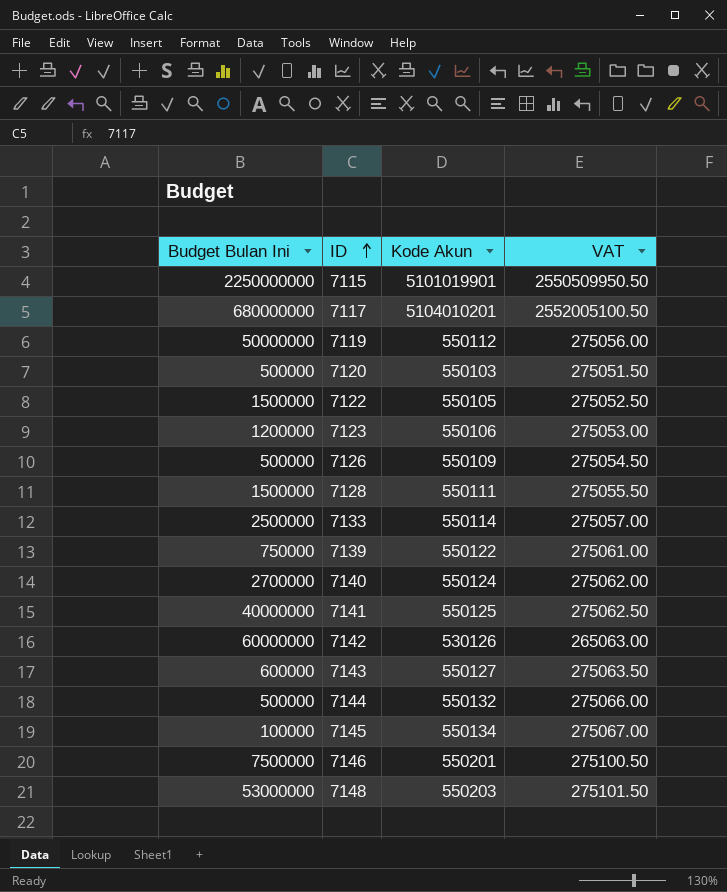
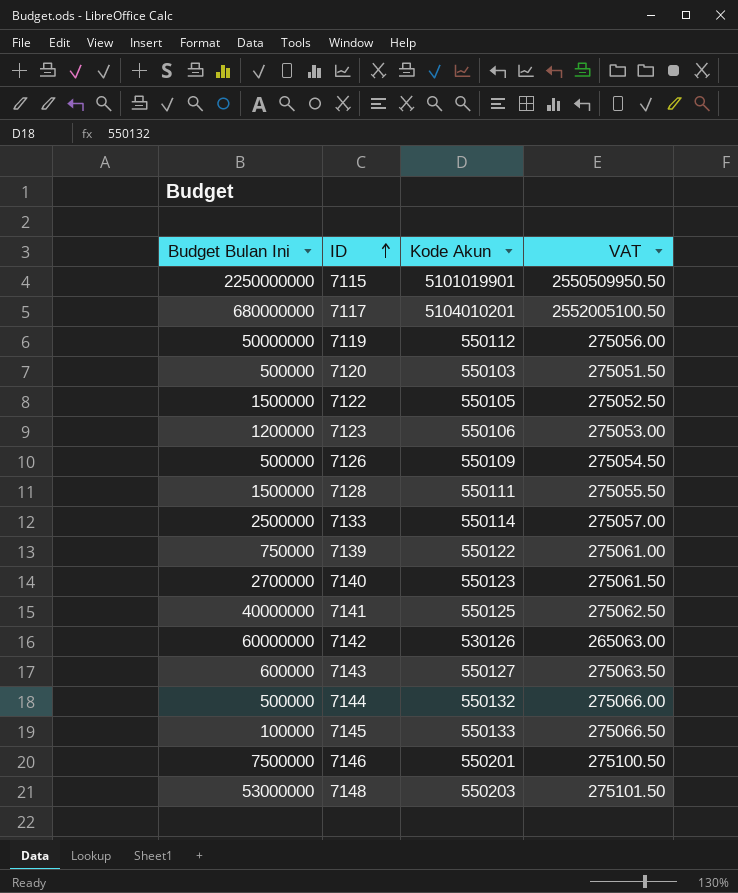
7140 | Kode Akun: 550124 -> 550123
7140 | VAT: 275062.00 -> 275061.50
7145 | Kode Akun: 550134 -> 550133
7145 | VAT: 275067.00 -> 275066.50

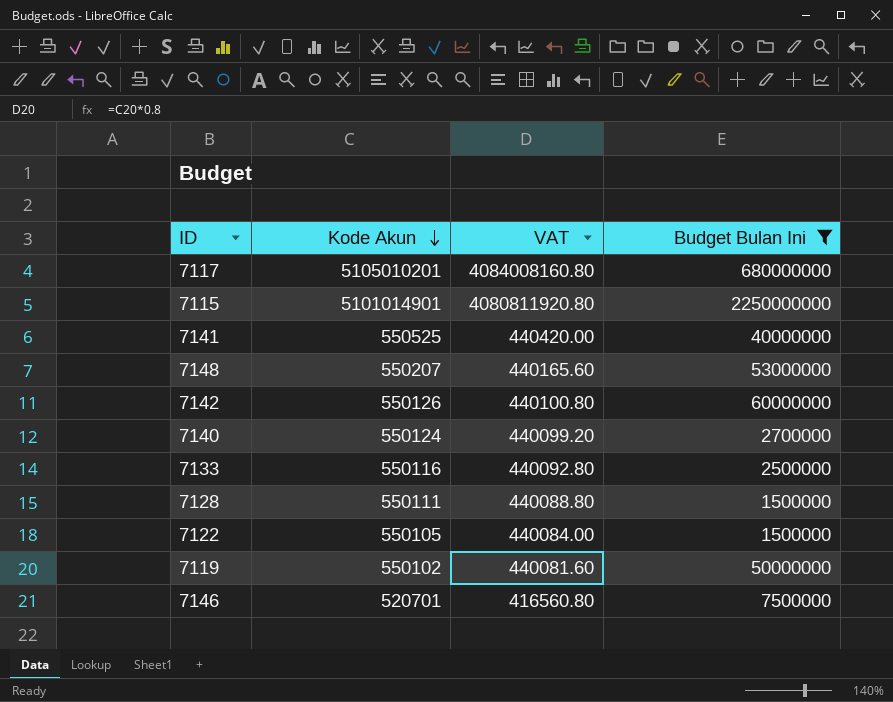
filter: none -> Budget Bulan Ini >= 1500000
row order: ID ascending -> Kode Akun descending
column VAT | formula: [Kode Akun] * 0.5 -> [Kode Akun] * 0.8
column Budget Bulan Ini | position: 1 -> 4
7117 | Kode Akun: 5104010201 -> 5105010201
7115 | Kode Akun: 5101019901 -> 5101014901
7141 | Kode Akun: 550125 -> 550525
7148 | Kode Akun: 550203 -> 550207
7142 | Kode Akun: 530126 -> 550126
7140 | Kode Akun: 550123 -> 550124
7133 | Kode Akun: 550114 -> 550116
7119 | Kode Akun: 550112 -> 550102
7146 | Kode Akun: 550201 -> 520701

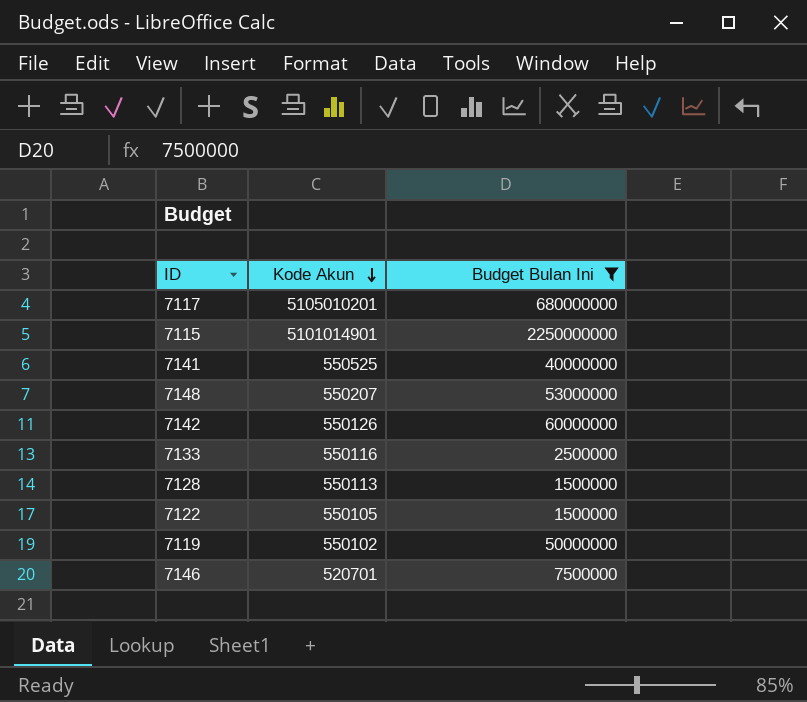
column VAT | formula: [Kode Akun] * 0.8 -> none
row 7140: 550124 | 440099.20 | 2700000 -> none
7128 | Kode Akun: 550111 -> 550113

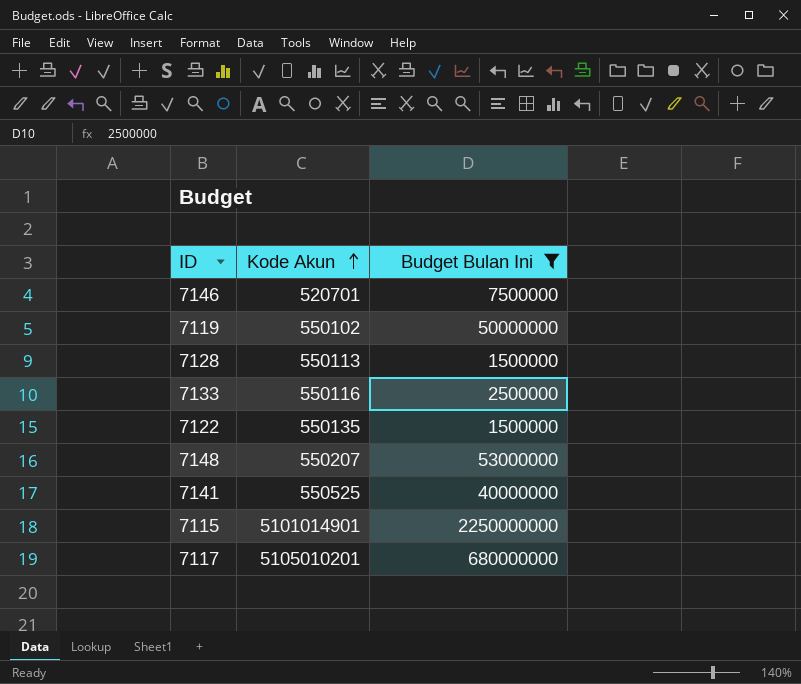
row order: Kode Akun descending -> Kode Akun ascending
row 7142: 550126 | 60000000 -> none
7122 | Kode Akun: 550105 -> 550135

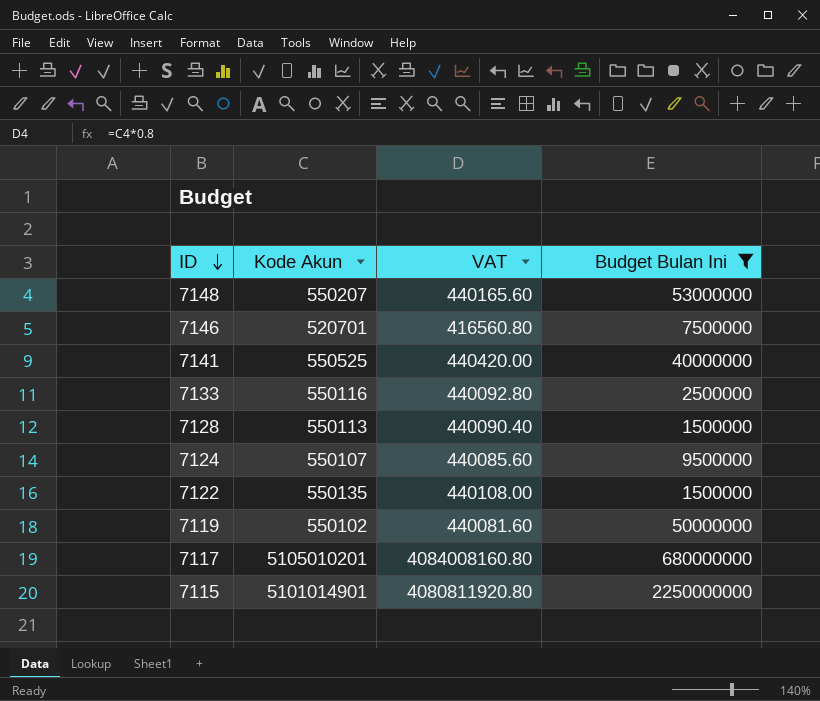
row order: Kode Akun ascending -> ID descending
column VAT | formula: none -> [Kode Akun] * 0.8
row 7124: none -> 550107 | 440085.60 | 9500000

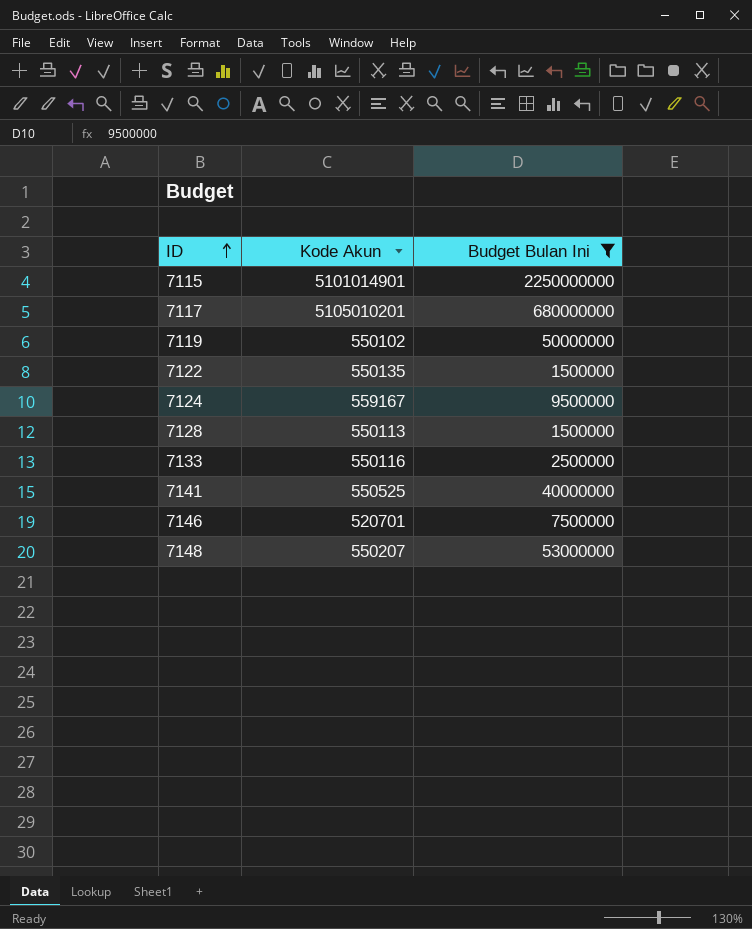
row order: ID descending -> ID ascending
column VAT | formula: [Kode Akun] * 0.8 -> none
7124 | Kode Akun: 550107 -> 559167

